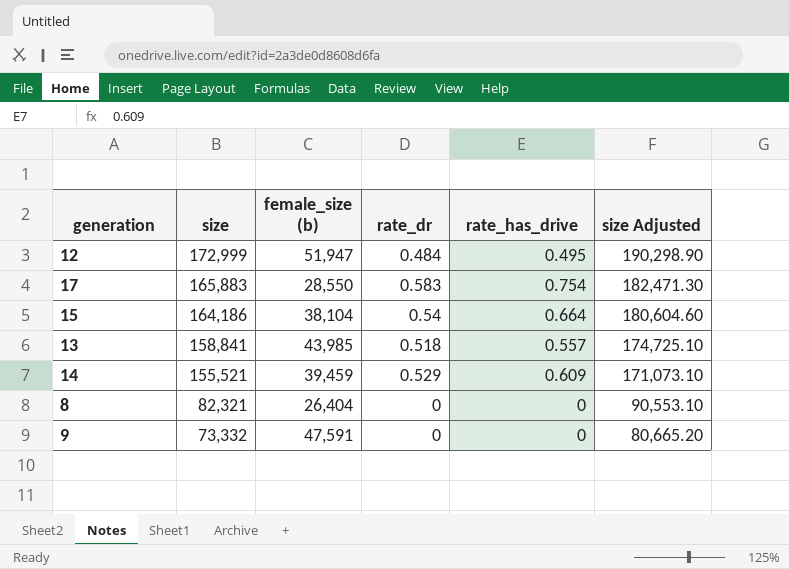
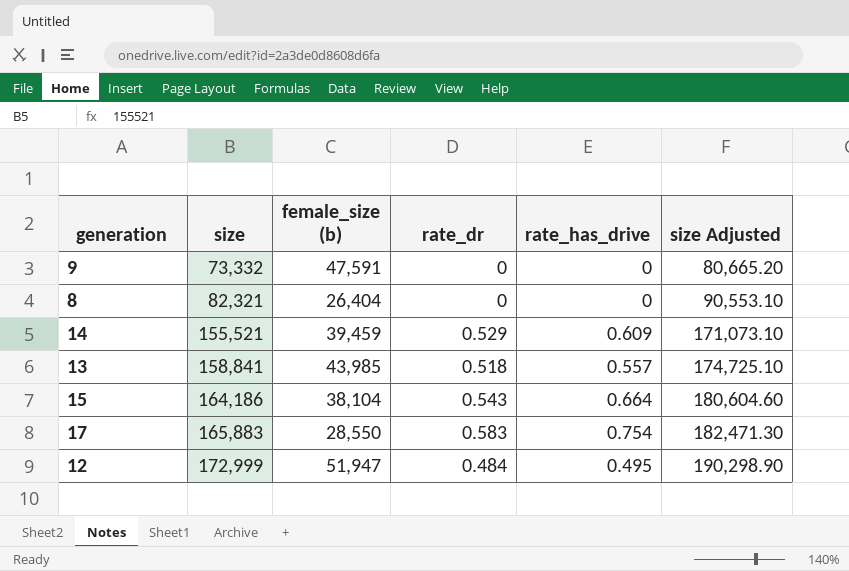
row order: size descending -> size ascending
15 | rate_dr: 0.54 -> 0.543

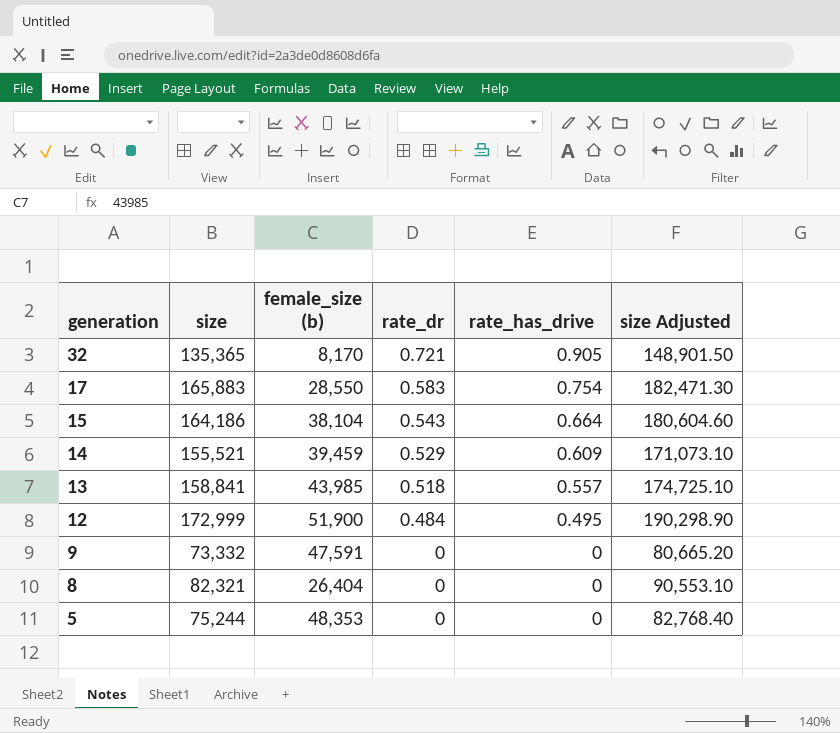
row order: size ascending -> generation descending
row 32: none -> 135,365 | 8,170 | 0.721 | 0.905 | 148,901.50
12 | female_size (b): 51,947 -> 51,900
row 5: none -> 75,244 | 48,353 | 0 | 0 | 82,768.40

